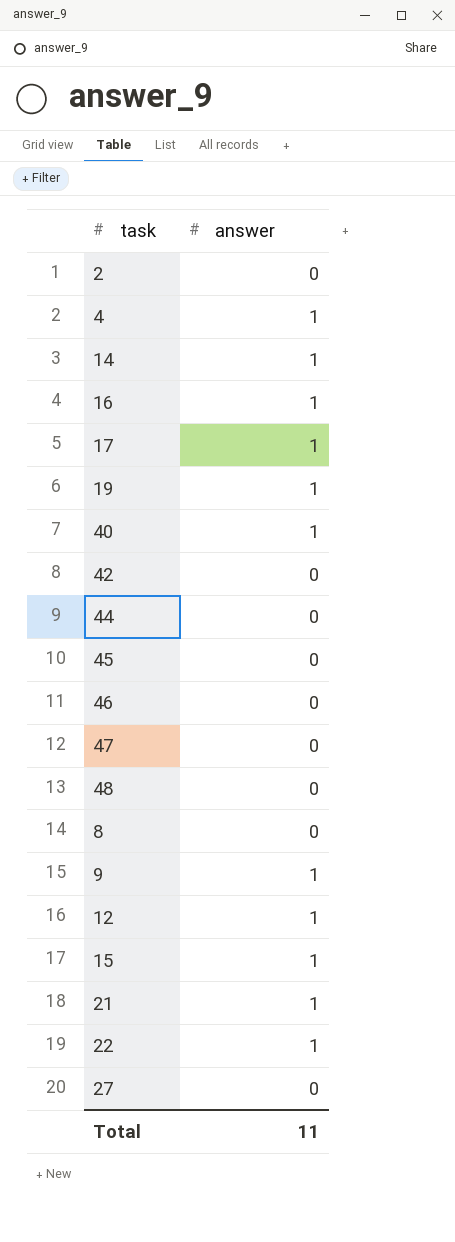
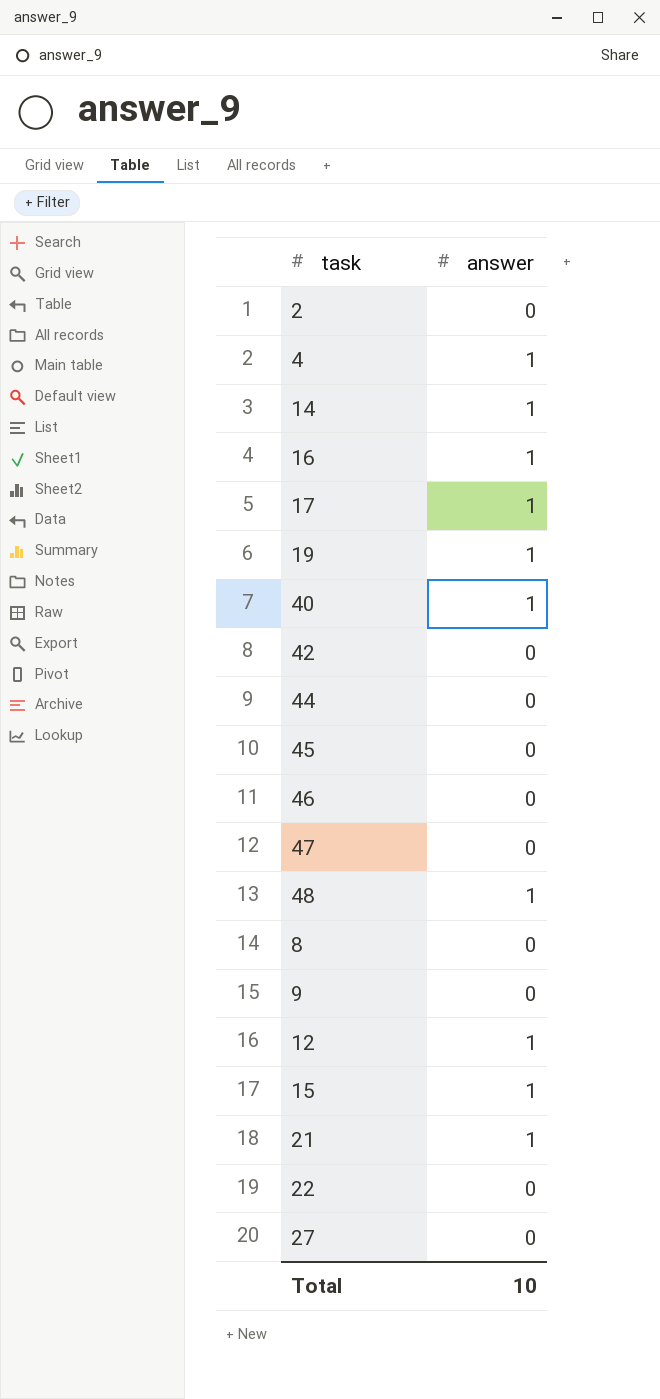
48 | answer: 0 -> 1
9 | answer: 1 -> 0
22 | answer: 1 -> 0
Total | answer: 11 -> 10

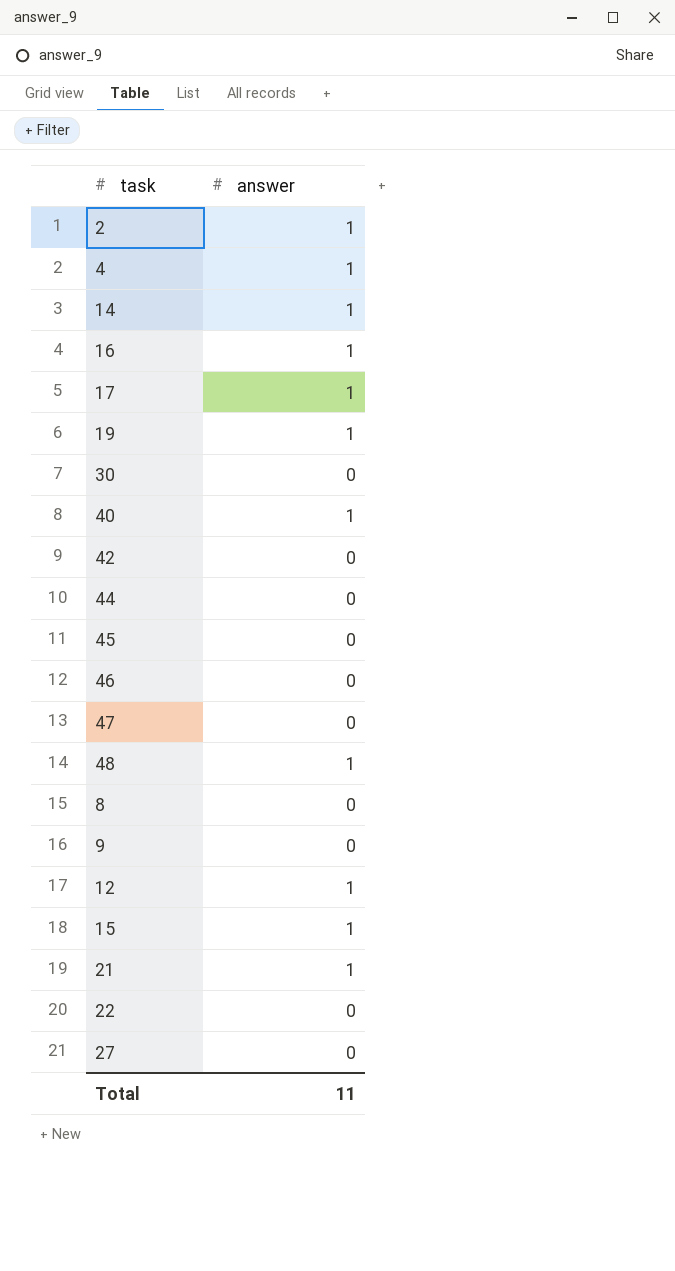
2 | answer: 0 -> 1
row 30: none -> 0
Total | answer: 10 -> 11

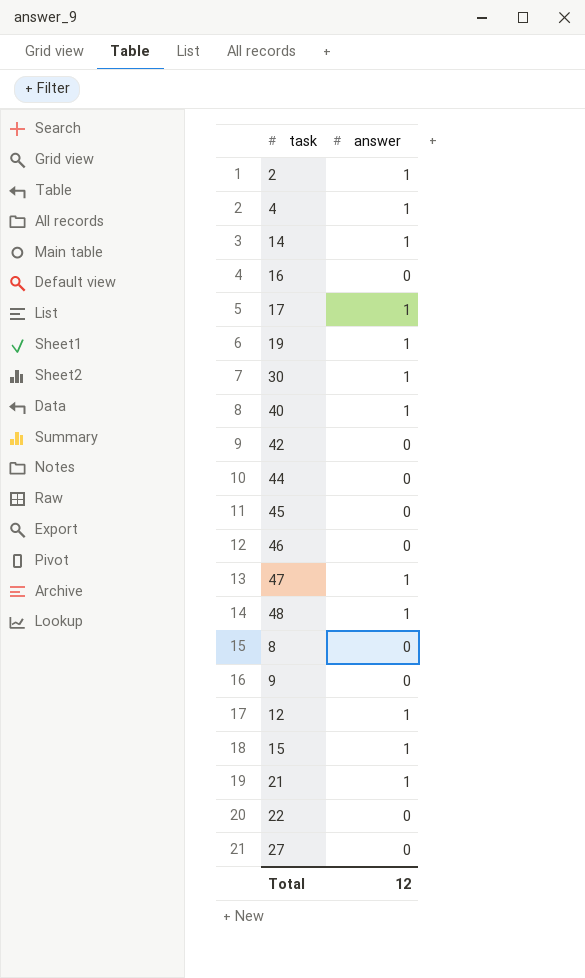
16 | answer: 1 -> 0
30 | answer: 0 -> 1
47 | answer: 0 -> 1
Total | answer: 11 -> 12

